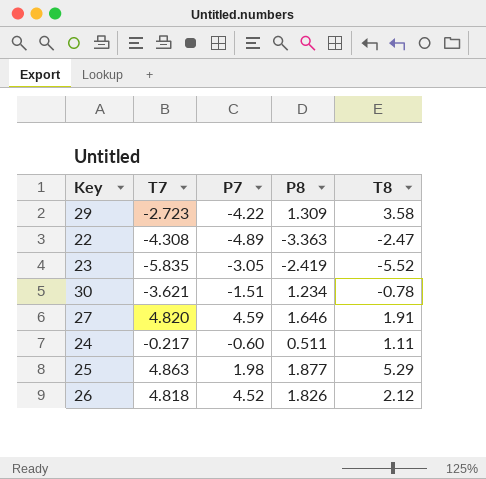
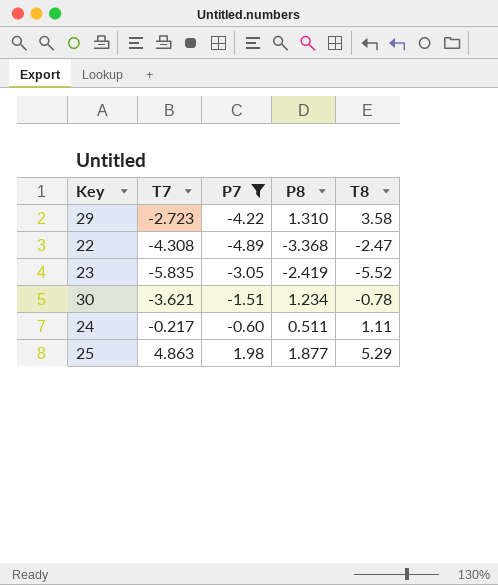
filter: none -> P7 <= 1.98
29 | P8: 1.309 -> 1.310
22 | P8: -3.363 -> -3.368

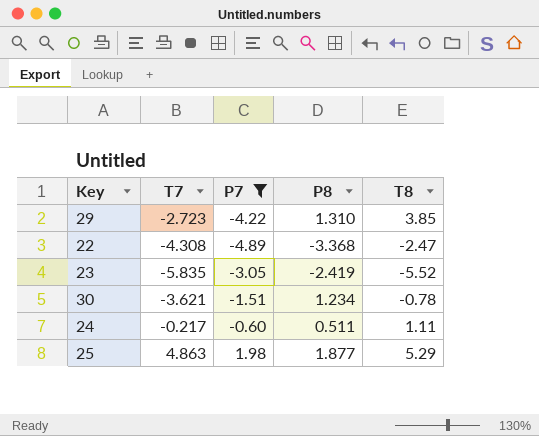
29 | T8: 3.58 -> 3.85

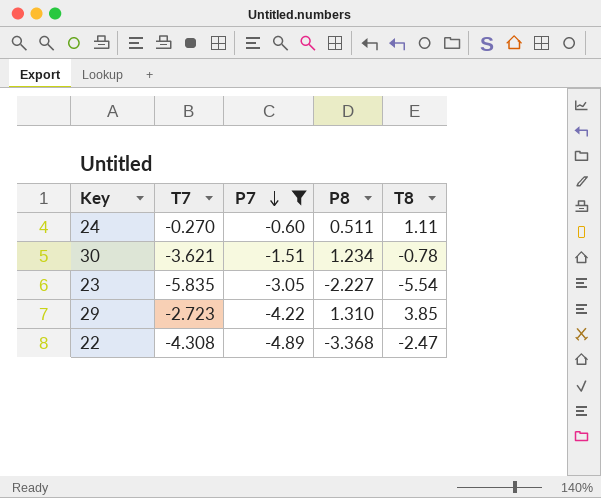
row order: none -> P7 descending
row 25: 4.863 | 1.98 | 1.877 | 5.29 -> none
24 | T7: -0.217 -> -0.270
23 | P8: -2.419 -> -2.227
23 | T8: -5.52 -> -5.54

